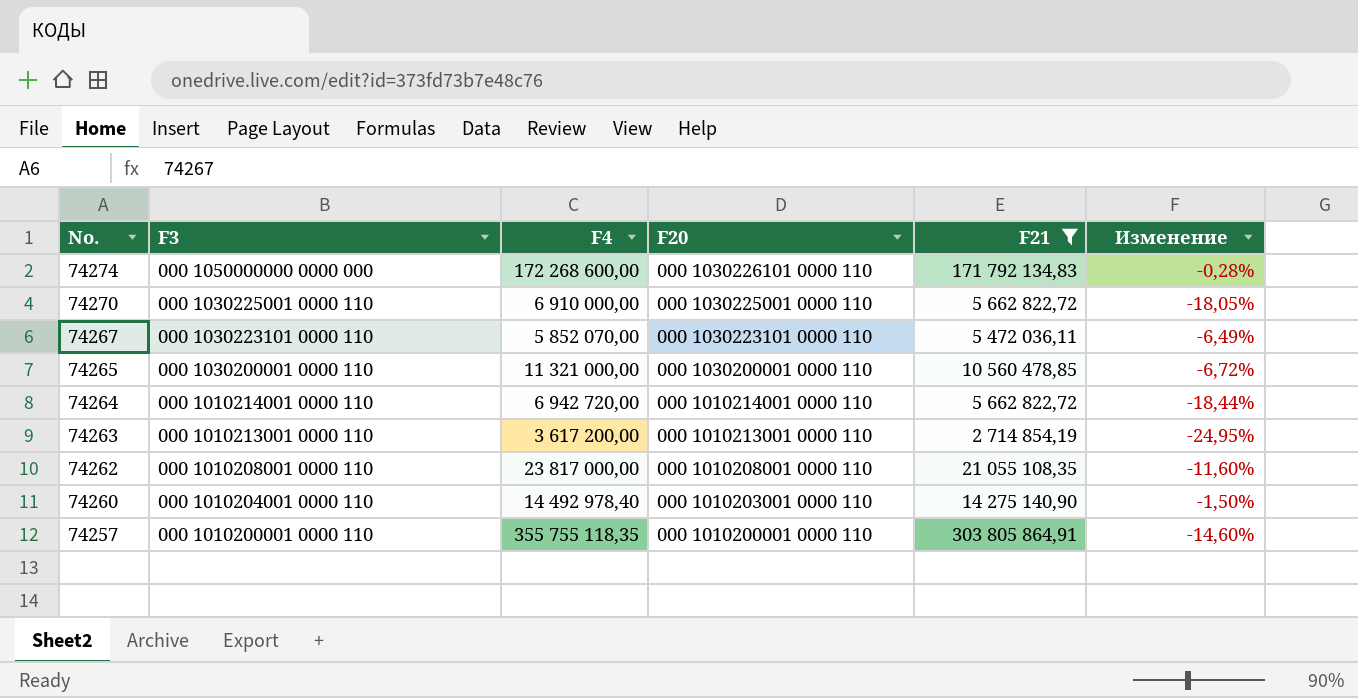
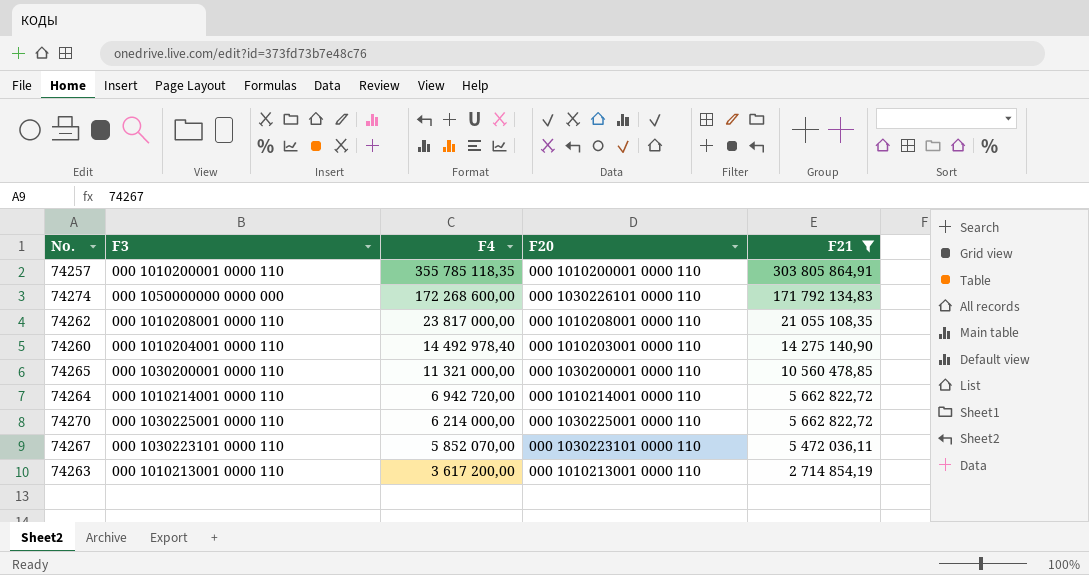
row order: No. descending -> F4 descending
column Изменение | formula: ([F21] - [F4]) / [F4] -> none
74257 | F4: 355 755 118,35 -> 355 785 118,35
74270 | F4: 6 910 000,00 -> 6 214 000,00

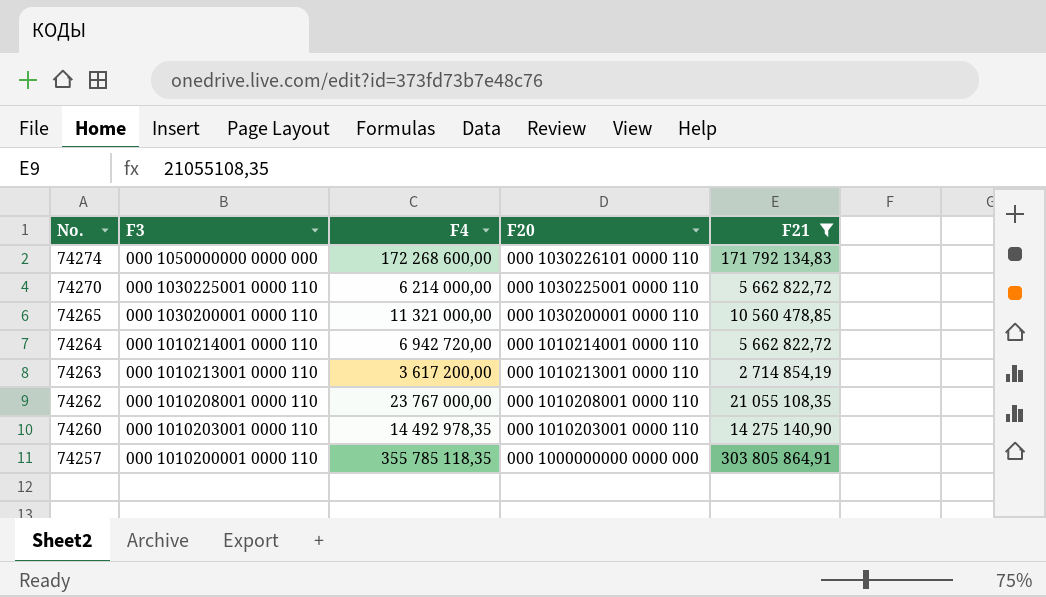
row order: F4 descending -> No. descending
row 74267: 000 1030223101 0000 110 | 5 852 070,00 | 000 1030223101 0000 110 | 5 472 036,11 -> none
74262 | F4: 23 817 000,00 -> 23 767 000,00
74260 | F3: 000 1010204001 0000 110 -> 000 1010203001 0000 110
74260 | F4: 14 492 978,40 -> 14 492 978,35
74257 | F20: 000 1010200001 0000 110 -> 000 1000000000 0000 000

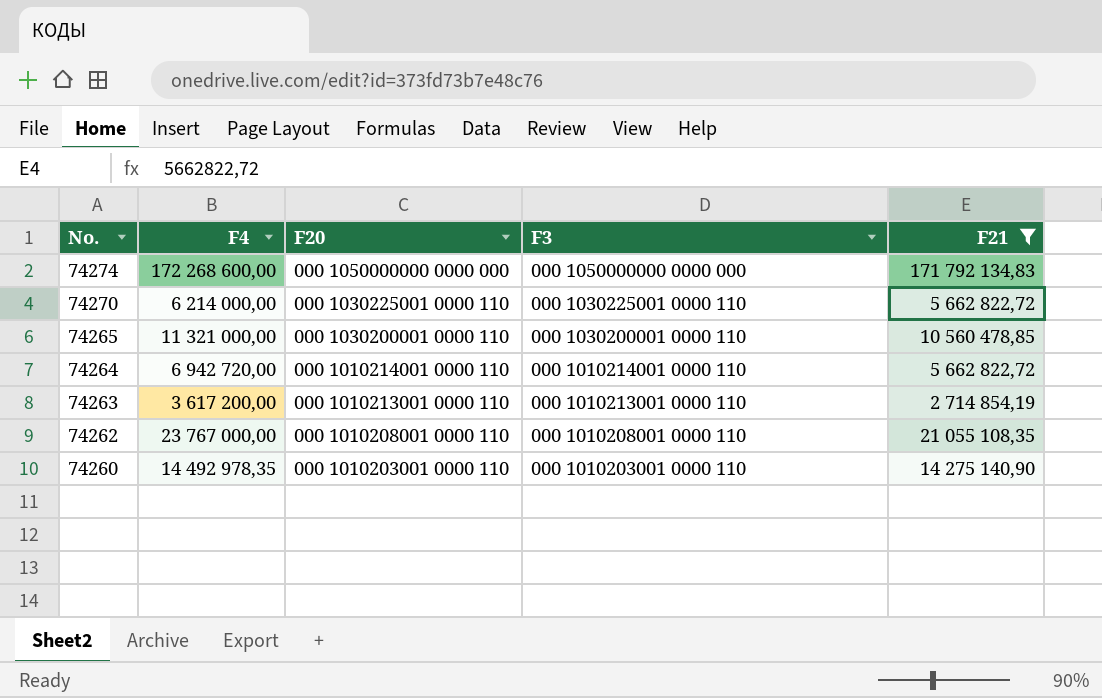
column F3 | position: 2 -> 4
row 74257: 000 1010200001 0000 110 | 355 785 118,35 | 000 1000000000 0000 000 | 303 805 864,91 -> none
74274 | F20: 000 1030226101 0000 110 -> 000 1050000000 0000 000

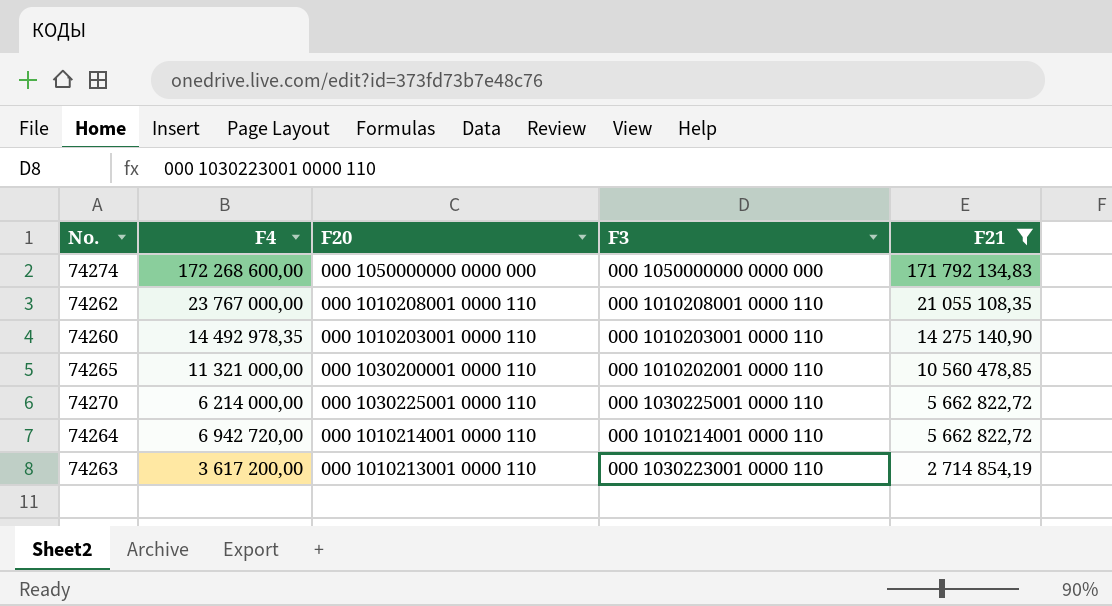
row order: No. descending -> F21 descending
74265 | F3: 000 1030200001 0000 110 -> 000 1010202001 0000 110
74263 | F3: 000 1010213001 0000 110 -> 000 1030223001 0000 110

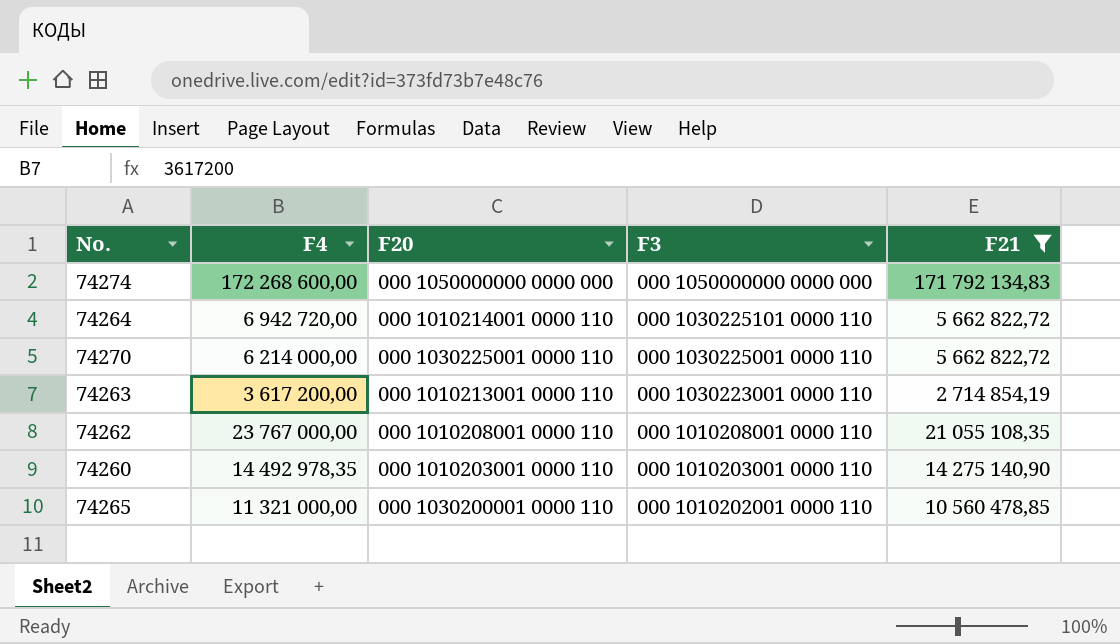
row order: F21 descending -> F3 descending
74264 | F3: 000 1010214001 0000 110 -> 000 1030225101 0000 110

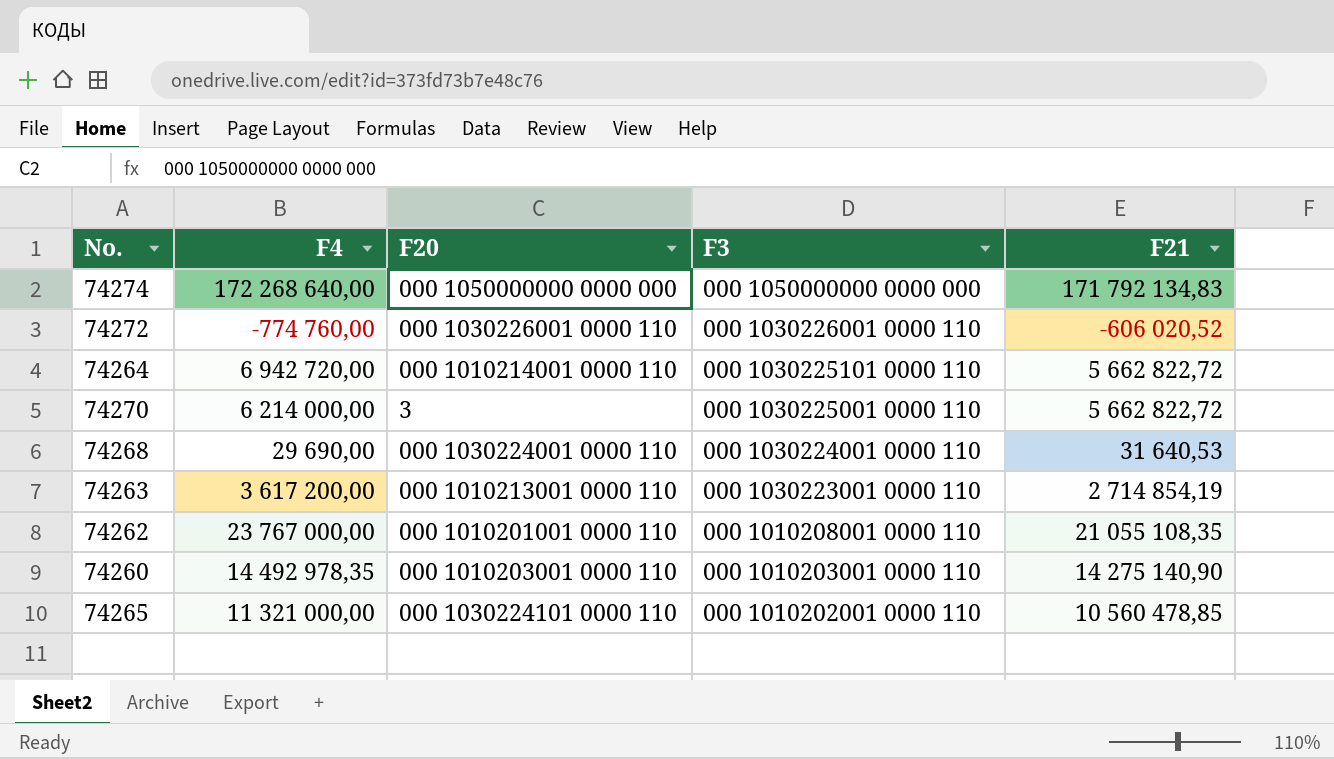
filter: F21 >= 2 714 854,19 -> none
74274 | F4: 172 268 600,00 -> 172 268 640,00
74270 | F20: 000 1030225001 0000 110 -> 3
74262 | F20: 000 1010208001 0000 110 -> 000 1010201001 0000 110
74265 | F20: 000 1030200001 0000 110 -> 000 1030224101 0000 110

